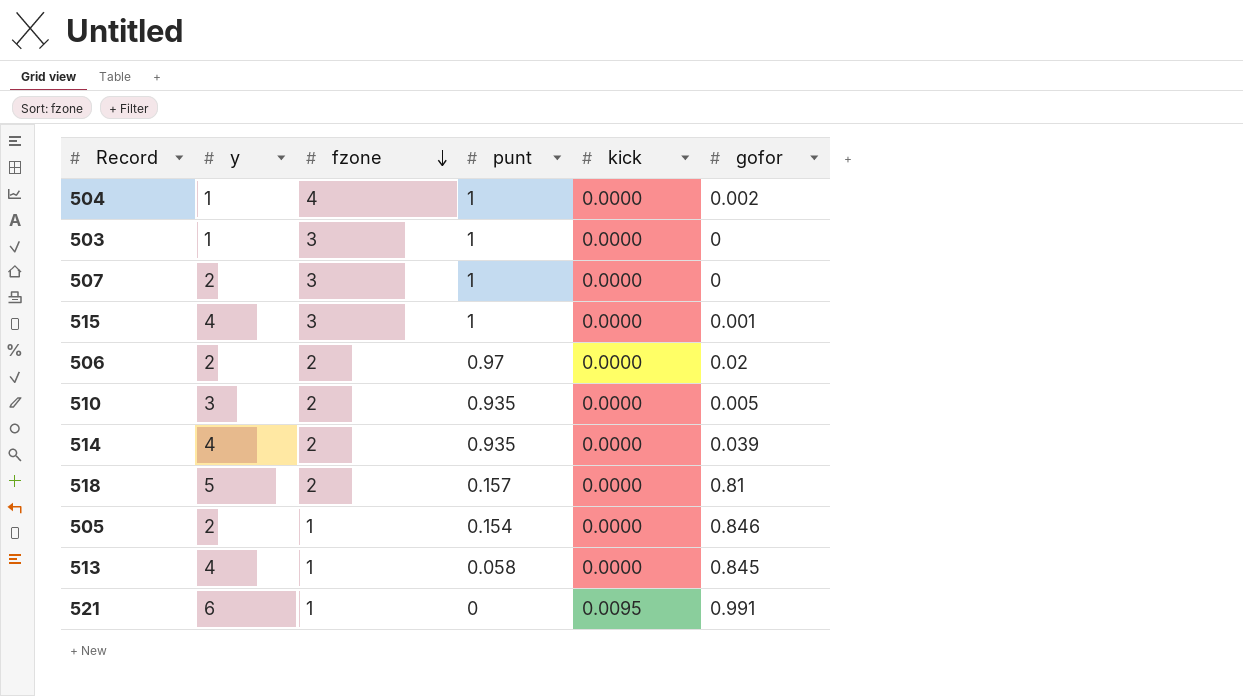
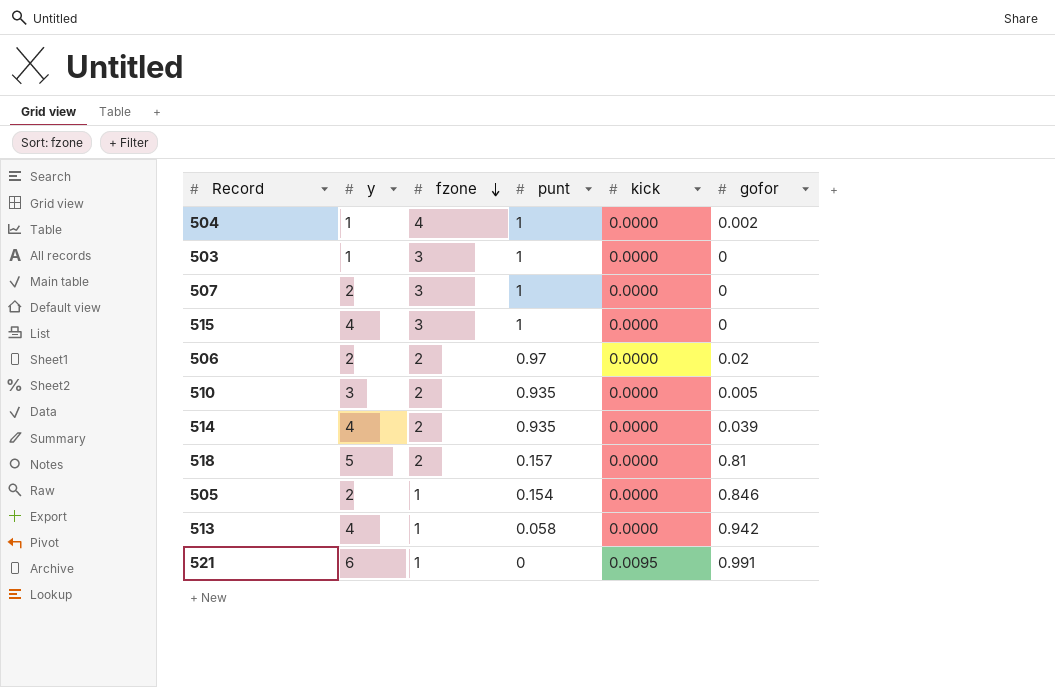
515 | gofor: 0.001 -> 0
513 | gofor: 0.845 -> 0.942

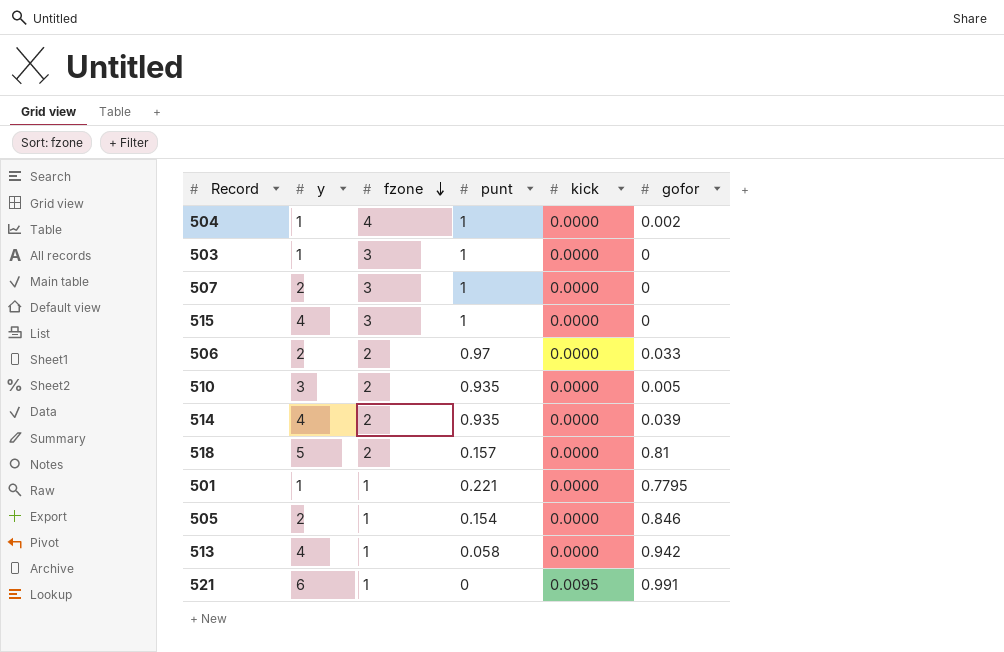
506 | gofor: 0.02 -> 0.033
row 501: none -> 1 | 1 | 0.221 | 0.0000 | 0.7795

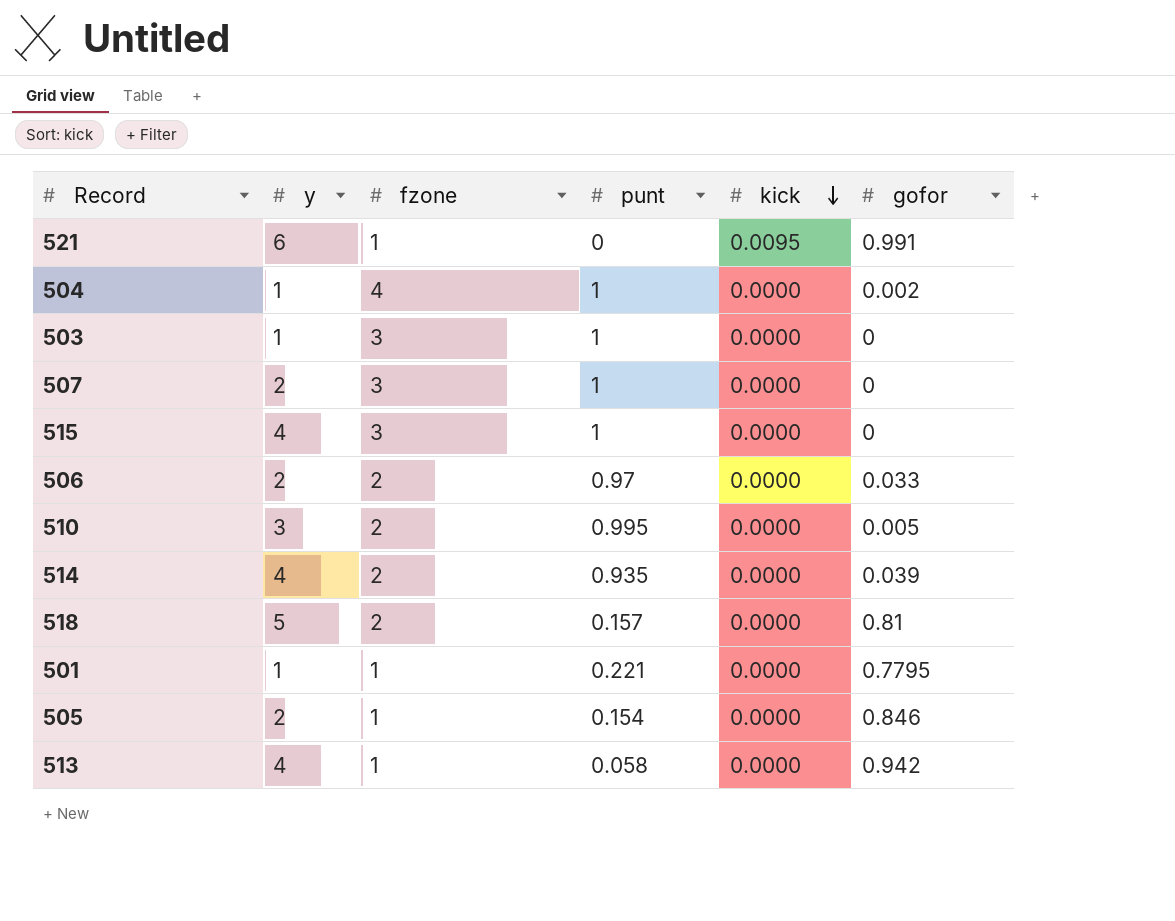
row order: fzone descending -> kick descending
510 | punt: 0.935 -> 0.995

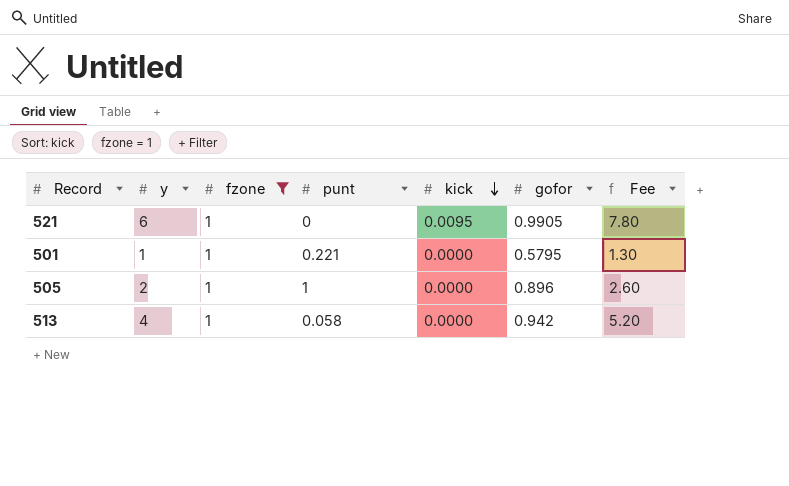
filter: none -> fzone = 1
column Fee | formula: none -> [y] * 1.3
521 | gofor: 0.991 -> 0.9905
501 | gofor: 0.7795 -> 0.5795
505 | punt: 0.154 -> 1
505 | gofor: 0.846 -> 0.896

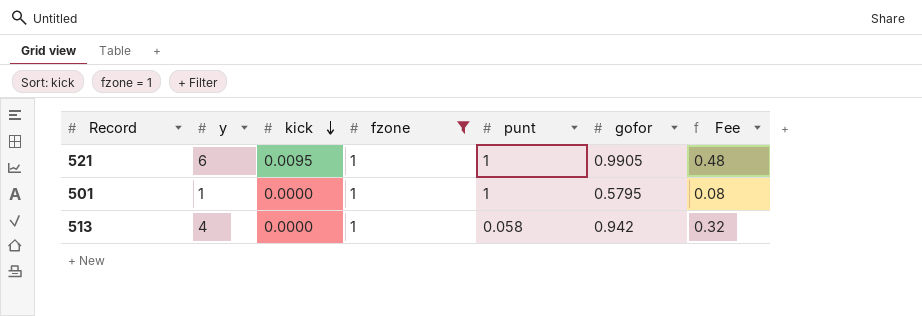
column kick | position: 5 -> 3
column Fee | formula: [y] * 1.3 -> [y] * 0.08
row 505: 2 | 1 | 1 | 0.0000 | 0.896 | 2.60 -> none
521 | punt: 0 -> 1
501 | punt: 0.221 -> 1

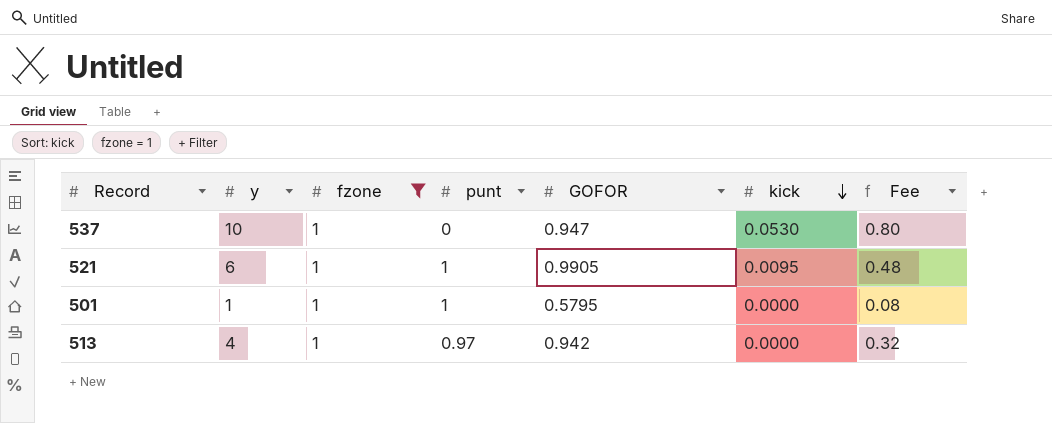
column name: gofor -> GOFOR
column kick | position: 3 -> 6
row 537: none -> 10 | 1 | 0 | 0.947 | 0.0530 | 0.80
513 | punt: 0.058 -> 0.97

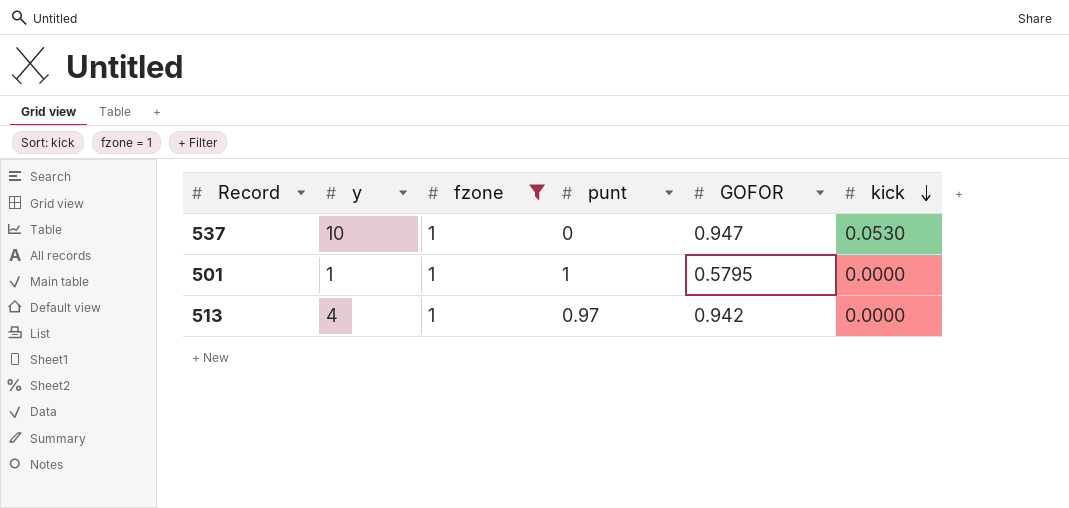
column Fee | formula: [y] * 0.08 -> none
row 521: 6 | 1 | 1 | 0.9905 | 0.0095 | 0.48 -> none

